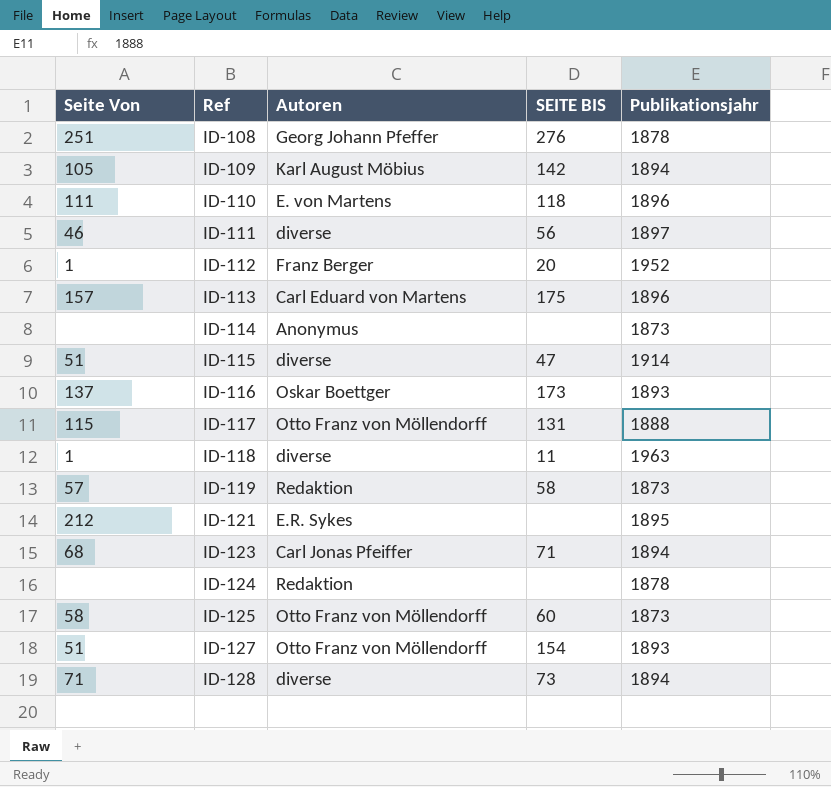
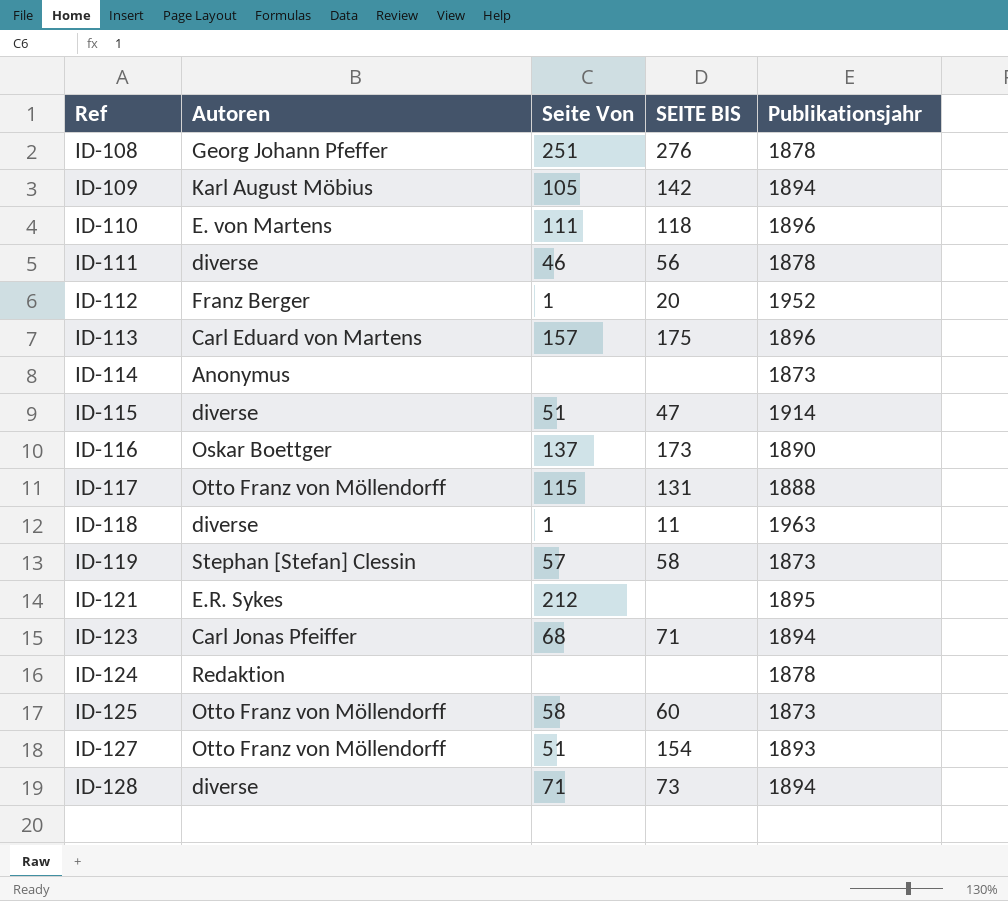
column Seite Von | position: 1 -> 3
ID-111 | Publikationsjahr: 1897 -> 1878
ID-116 | Publikationsjahr: 1893 -> 1890
ID-119 | Autoren: Redaktion -> Stephan [Stefan] Clessin

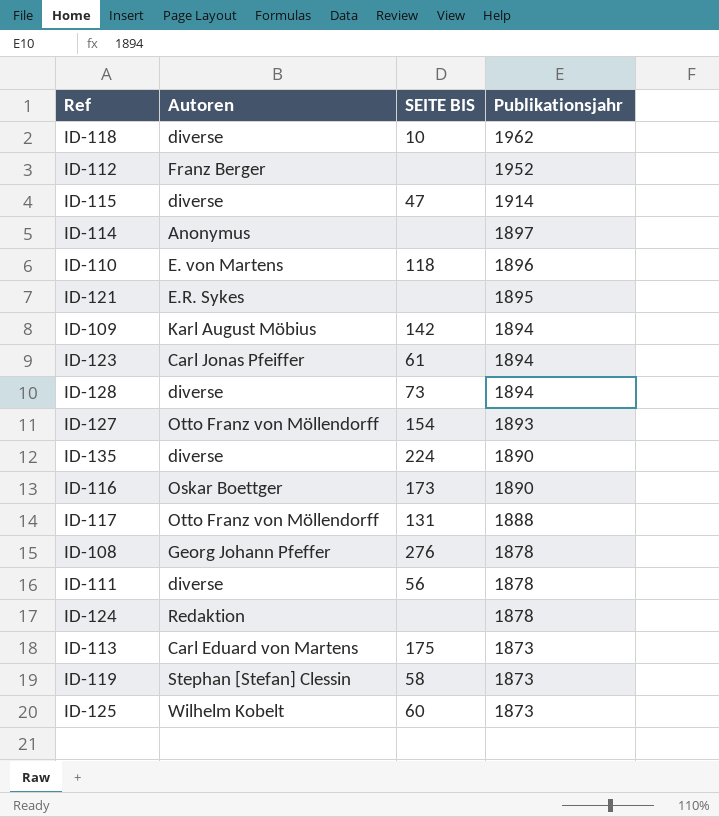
row order: Ref ascending -> Publikationsjahr descending
column Seite Von | position: 3 -> none
ID-118 | SEITE BIS: 11 -> 10
ID-118 | Publikationsjahr: 1963 -> 1962
ID-112 | SEITE BIS: 20 -> none
ID-114 | Publikationsjahr: 1873 -> 1897
ID-123 | SEITE BIS: 71 -> 61
row ID-135: none -> diverse | 224 | 1890
ID-113 | Publikationsjahr: 1896 -> 1873
ID-125 | Autoren: Otto Franz von Möllendorff -> Wilhelm Kobelt

